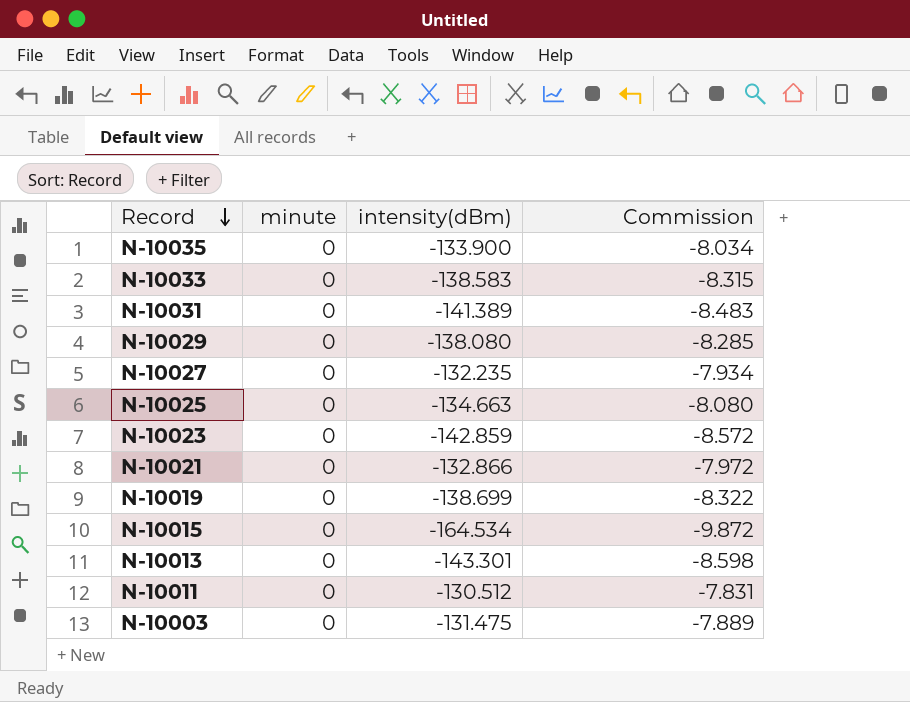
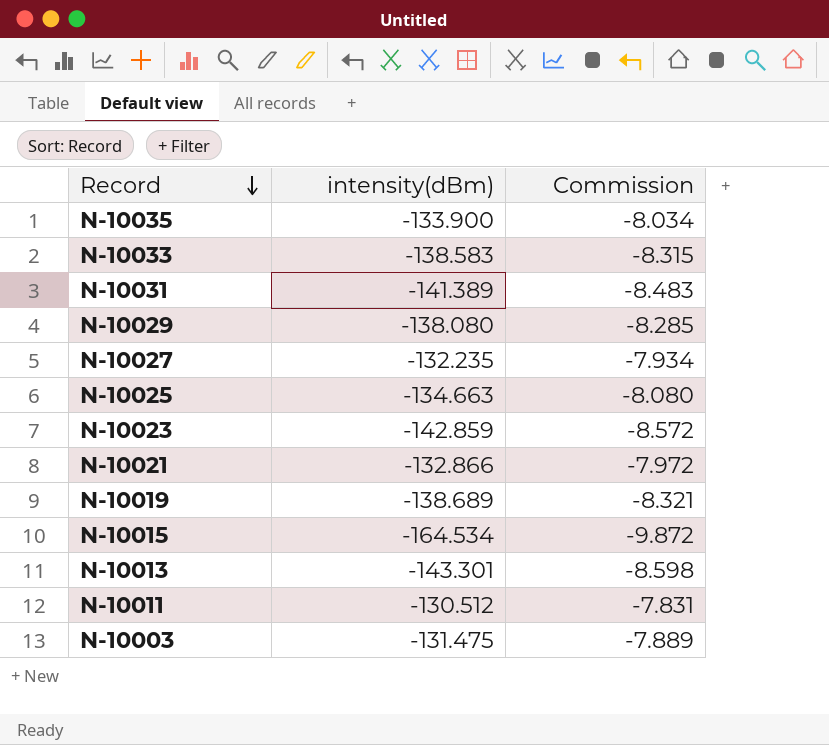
column minute | position: 2 -> none
N-10019 | intensity(dBm): -138.699 -> -138.689
N-10019 | Commission: -8.322 -> -8.321

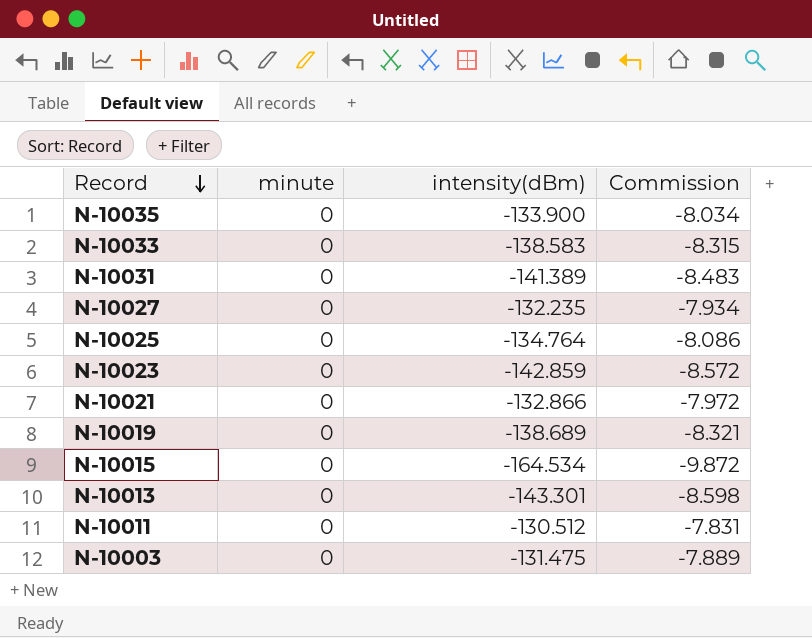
column minute | position: none -> 2
row N-10029: -138.080 | -8.285 -> none
N-10025 | intensity(dBm): -134.663 -> -134.764
N-10025 | Commission: -8.080 -> -8.086

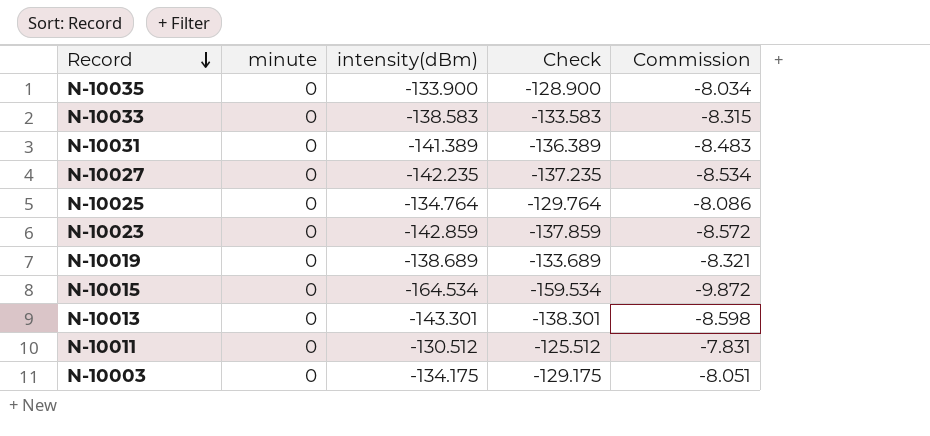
column Check | formula: none -> [intensity(dBm)] + 5
row N-10021: 0 | -132.866 | -7.972 -> none
N-10027 | intensity(dBm): -132.235 -> -142.235
N-10027 | Commission: -7.934 -> -8.534
N-10003 | intensity(dBm): -131.475 -> -134.175
N-10003 | Commission: -7.889 -> -8.051

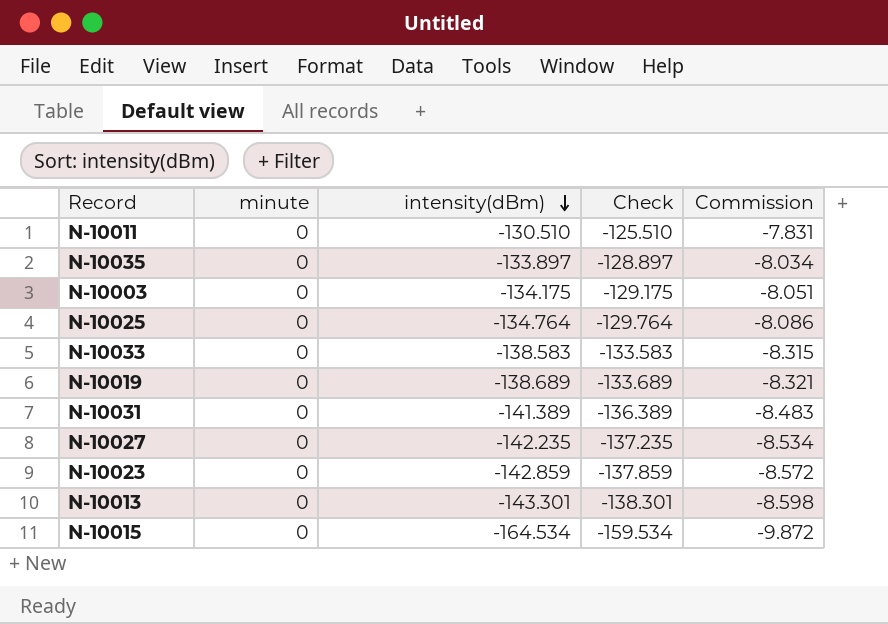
row order: Record descending -> intensity(dBm) descending
N-10011 | intensity(dBm): -130.512 -> -130.510
N-10011 | Check: -125.512 -> -125.510
N-10035 | intensity(dBm): -133.900 -> -133.897
N-10035 | Check: -128.900 -> -128.897

